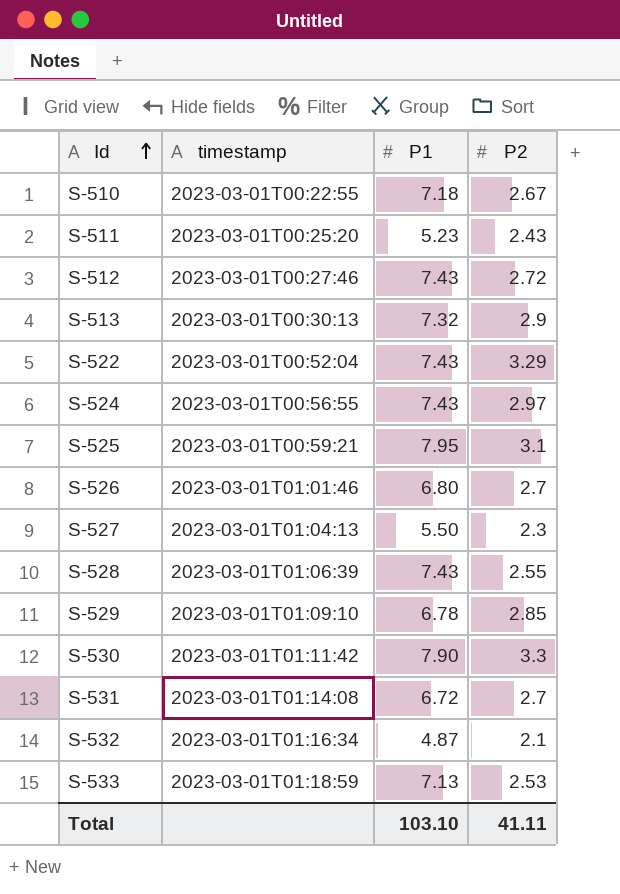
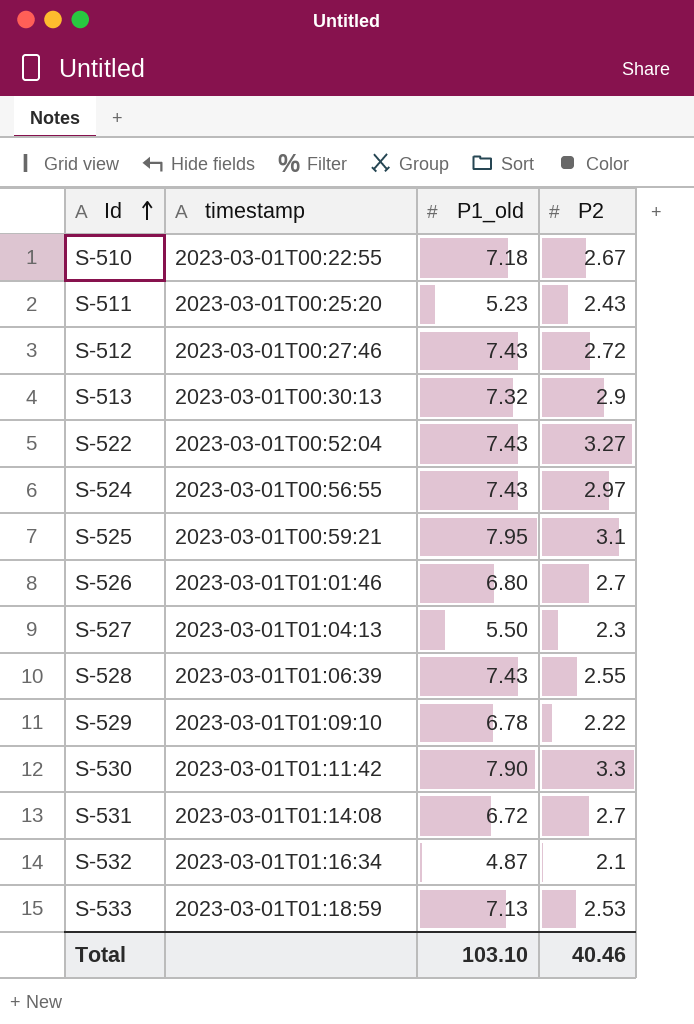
column name: P1 -> P1_old
S-522 | P2: 3.29 -> 3.27
S-529 | P2: 2.85 -> 2.22
Total | P2: 41.11 -> 40.46

